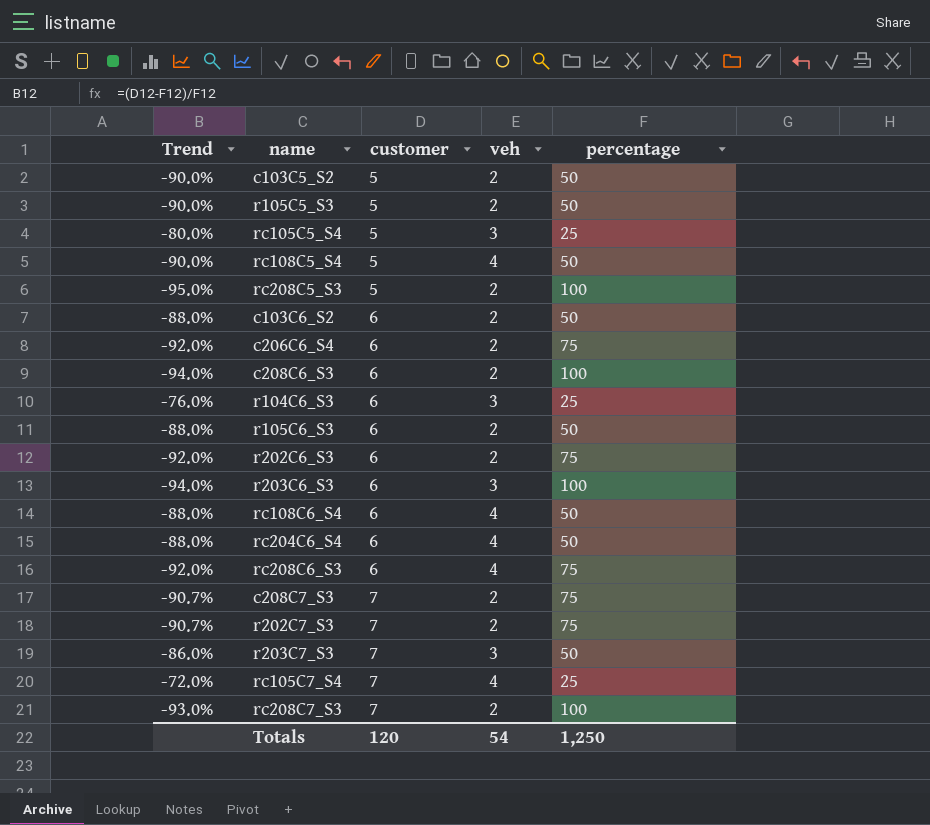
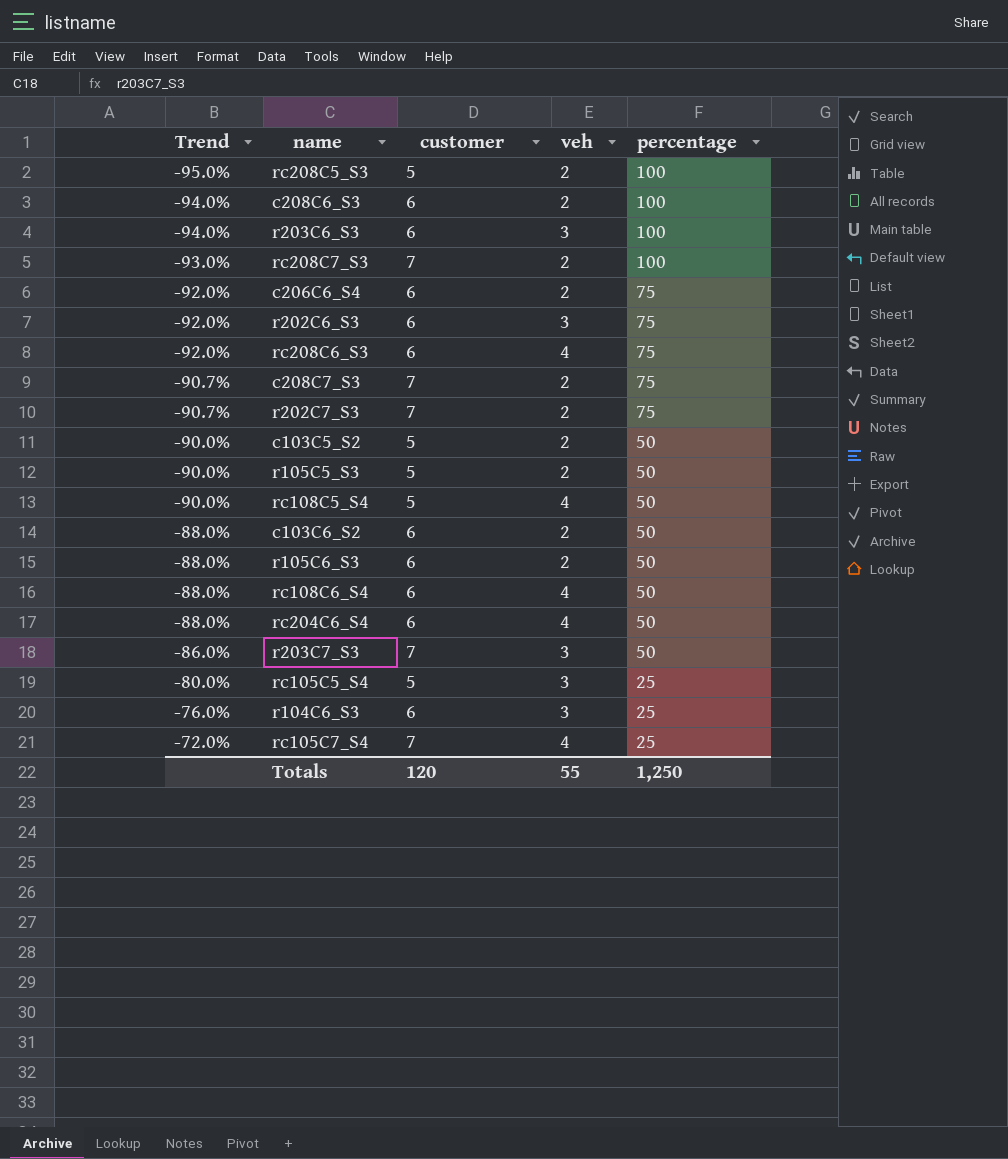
row order: customer ascending -> Trend ascending
r202C6_S3 | veh: 2 -> 3
Totals | veh: 54 -> 55

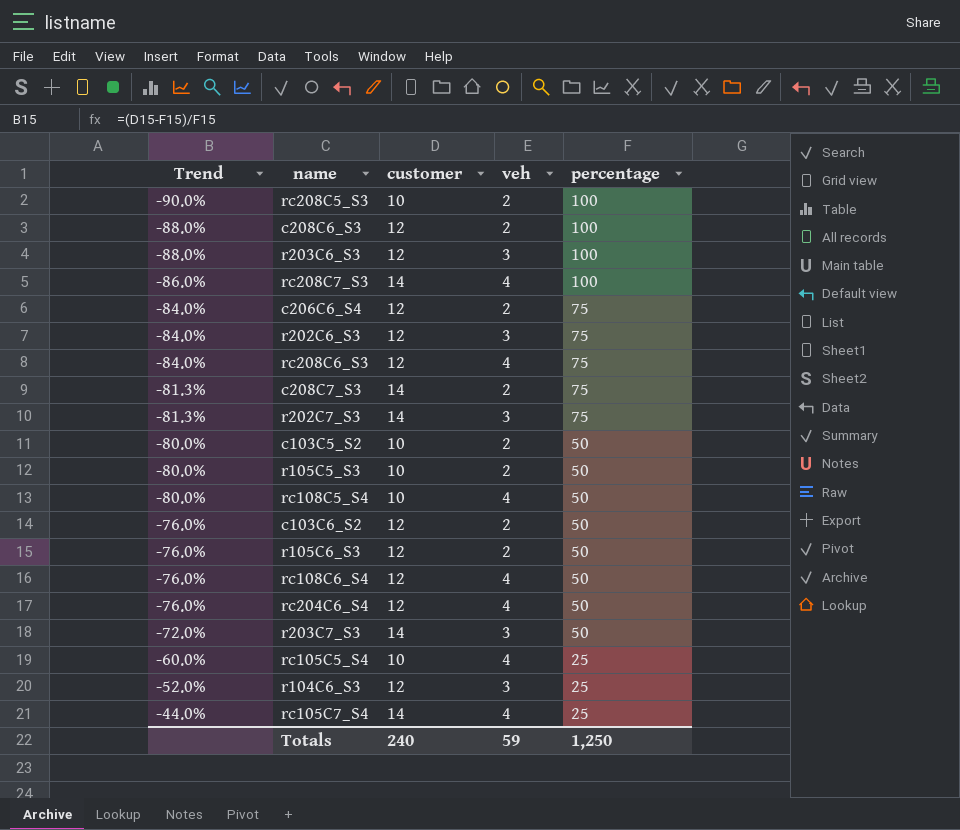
rc208C5_S3 | Trend: -95.0% -> -90.0%
rc208C5_S3 | customer: 5 -> 10
c208C6_S3 | Trend: -94.0% -> -88.0%
c208C6_S3 | customer: 6 -> 12
r203C6_S3 | Trend: -94.0% -> -88.0%
r203C6_S3 | customer: 6 -> 12
rc208C7_S3 | Trend: -93.0% -> -86.0%
rc208C7_S3 | customer: 7 -> 14
rc208C7_S3 | veh: 2 -> 4
c206C6_S4 | Trend: -92.0% -> -84.0%
c206C6_S4 | customer: 6 -> 12
r202C6_S3 | Trend: -92.0% -> -84.0%
r202C6_S3 | customer: 6 -> 12
rc208C6_S3 | Trend: -92.0% -> -84.0%
rc208C6_S3 | customer: 6 -> 12
c208C7_S3 | Trend: -90.7% -> -81.3%
c208C7_S3 | customer: 7 -> 14
r202C7_S3 | Trend: -90.7% -> -81.3%
r202C7_S3 | customer: 7 -> 14
r202C7_S3 | veh: 2 -> 3
c103C5_S2 | Trend: -90.0% -> -80.0%
c103C5_S2 | customer: 5 -> 10
r105C5_S3 | Trend: -90.0% -> -80.0%
r105C5_S3 | customer: 5 -> 10
rc108C5_S4 | Trend: -90.0% -> -80.0%
rc108C5_S4 | customer: 5 -> 10
c103C6_S2 | Trend: -88.0% -> -76.0%
c103C6_S2 | customer: 6 -> 12
r105C6_S3 | Trend: -88.0% -> -76.0%
r105C6_S3 | customer: 6 -> 12
rc108C6_S4 | Trend: -88.0% -> -76.0%
rc108C6_S4 | customer: 6 -> 12
rc204C6_S4 | Trend: -88.0% -> -76.0%
rc204C6_S4 | customer: 6 -> 12
r203C7_S3 | Trend: -86.0% -> -72.0%
r203C7_S3 | customer: 7 -> 14
rc105C5_S4 | Trend: -80.0% -> -60.0%
rc105C5_S4 | customer: 5 -> 10
rc105C5_S4 | veh: 3 -> 4
r104C6_S3 | Trend: -76.0% -> -52.0%
r104C6_S3 | customer: 6 -> 12
rc105C7_S4 | Trend: -72.0% -> -44.0%
rc105C7_S4 | customer: 7 -> 14
Totals | customer: 120 -> 240
Totals | veh: 55 -> 59

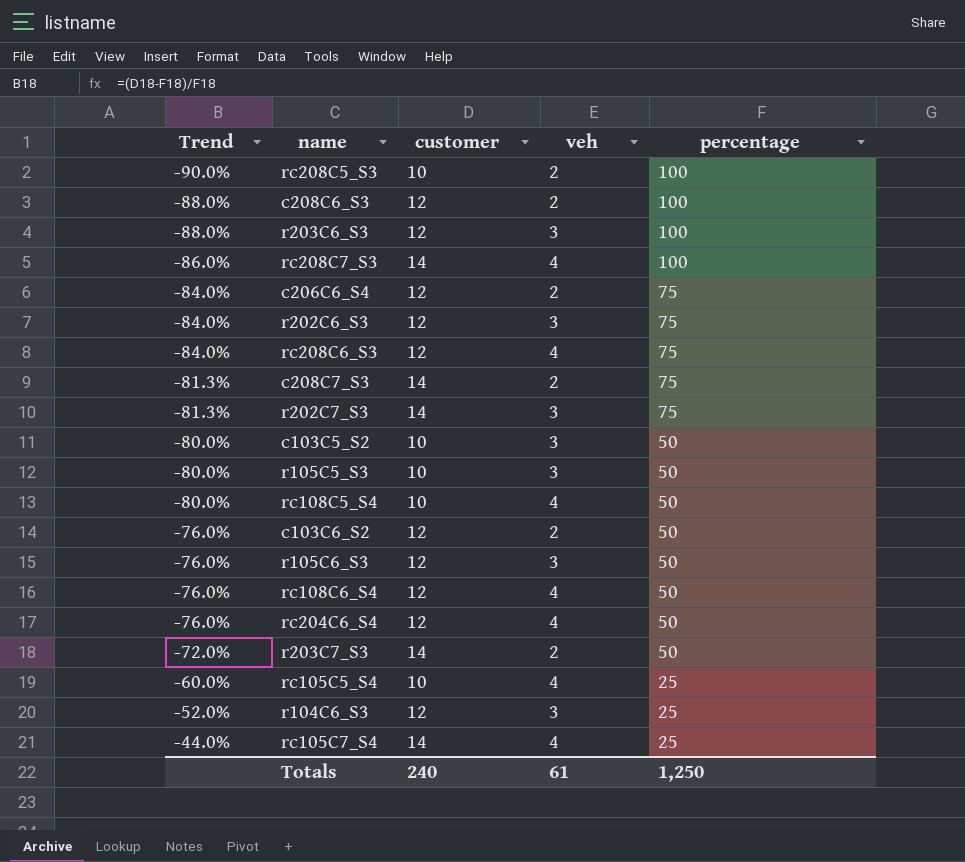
c103C5_S2 | veh: 2 -> 3
r105C5_S3 | veh: 2 -> 3
r105C6_S3 | veh: 2 -> 3
r203C7_S3 | veh: 3 -> 2
Totals | veh: 59 -> 61

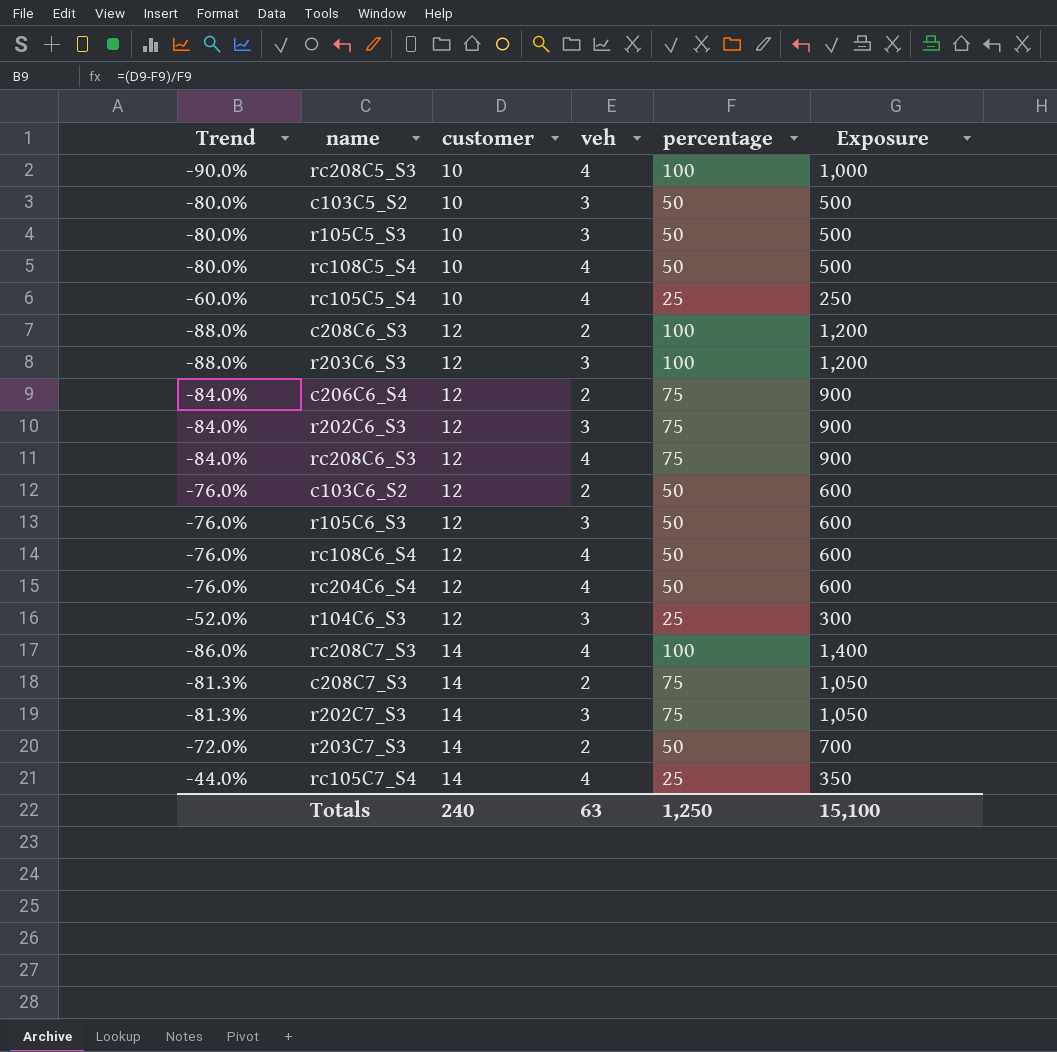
row order: Trend ascending -> customer ascending
column Exposure | formula: none -> [customer] * [percentage]
rc208C5_S3 | veh: 2 -> 4
Totals | veh: 61 -> 63

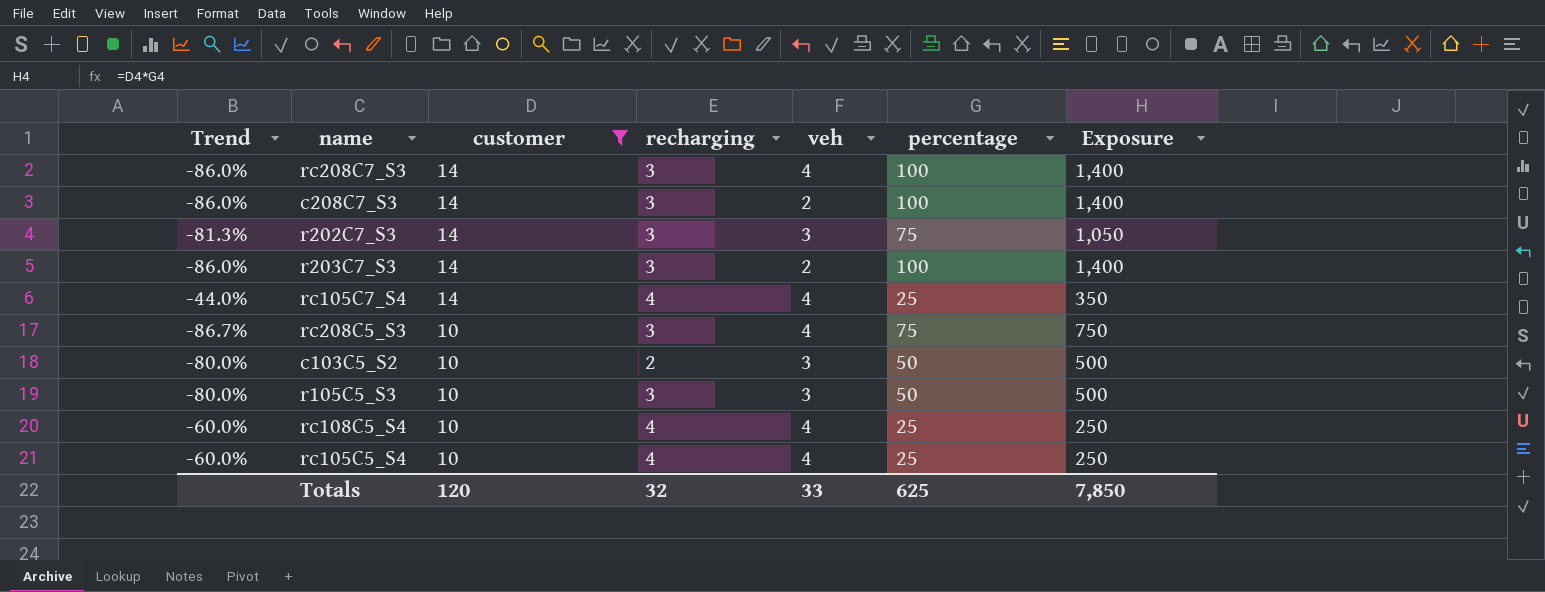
filter: none -> customer != 12
row order: customer ascending -> customer descending
column recharging | position: none -> 4
c208C7_S3 | Trend: -81.3% -> -86.0%
c208C7_S3 | percentage: 75 -> 100
c208C7_S3 | Exposure: 1,050 -> 1,400
r203C7_S3 | Trend: -72.0% -> -86.0%
r203C7_S3 | percentage: 50 -> 100
r203C7_S3 | Exposure: 700 -> 1,400
rc208C5_S3 | Trend: -90.0% -> -86.7%
rc208C5_S3 | percentage: 100 -> 75
rc208C5_S3 | Exposure: 1,000 -> 750
rc108C5_S4 | Trend: -80.0% -> -60.0%
rc108C5_S4 | percentage: 50 -> 25
rc108C5_S4 | Exposure: 500 -> 250
Totals | customer: 240 -> 120
Totals | veh: 63 -> 33
Totals | percentage: 1,250 -> 625
Totals | Exposure: 15,100 -> 7,850

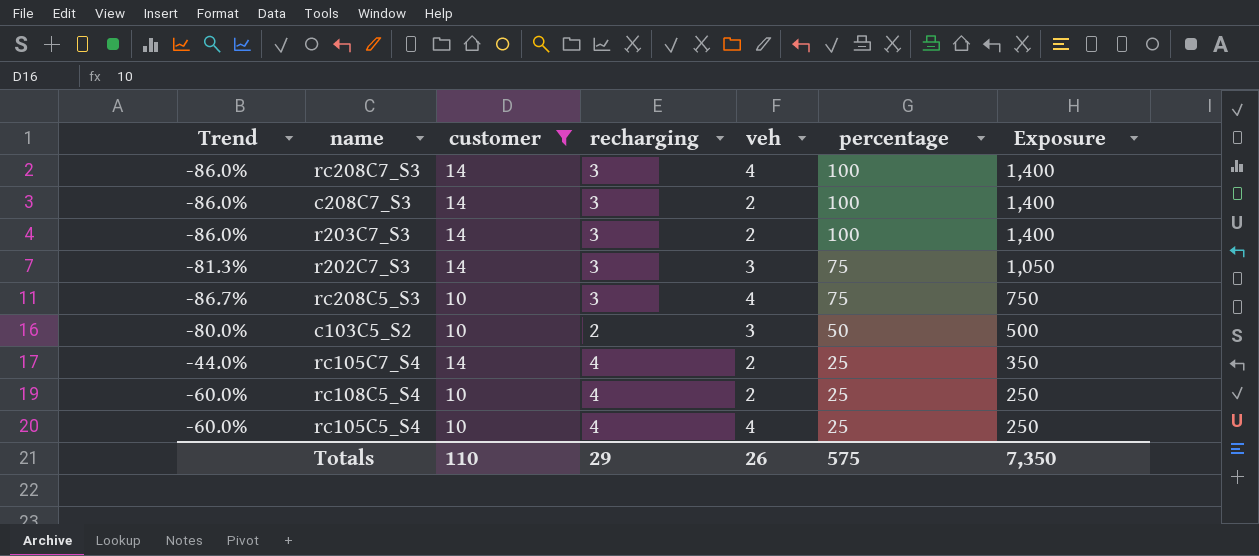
row order: customer descending -> percentage descending
row r105C5_S3: -80.0% | 10 | 3 | 3 | 50 | 500 -> none
rc105C7_S4 | veh: 4 -> 2
rc108C5_S4 | veh: 4 -> 2
Totals | customer: 120 -> 110
Totals | recharging: 32 -> 29
Totals | veh: 33 -> 26
Totals | percentage: 625 -> 575
Totals | Exposure: 7,850 -> 7,350

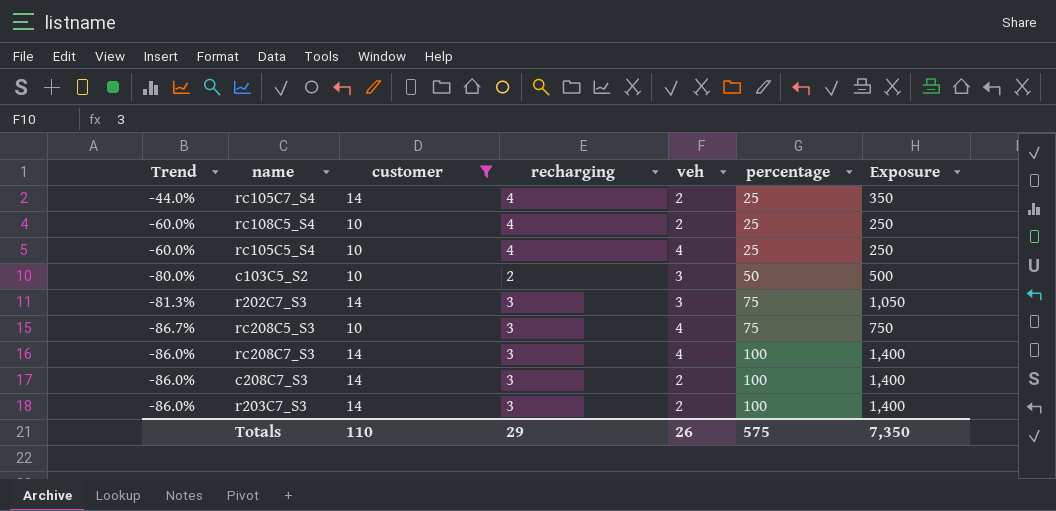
row order: percentage descending -> percentage ascending

